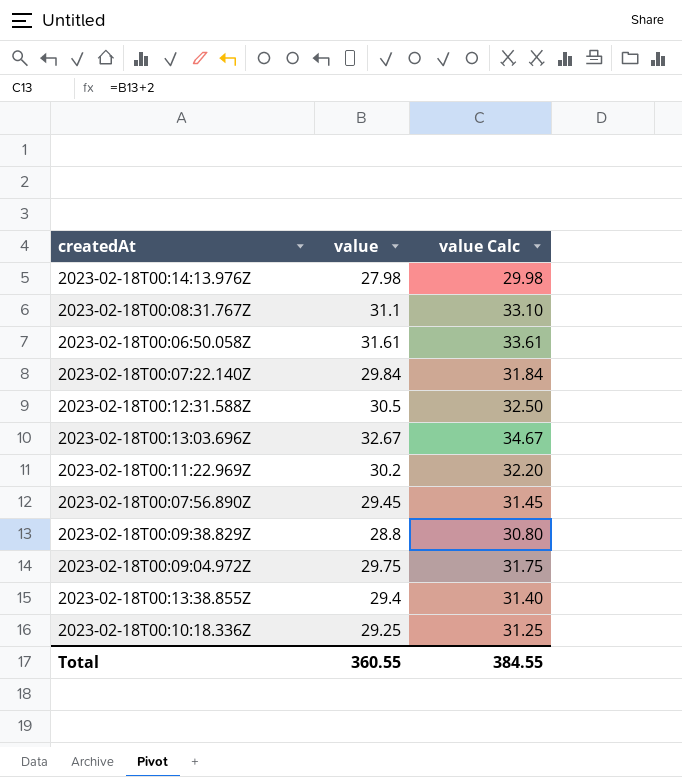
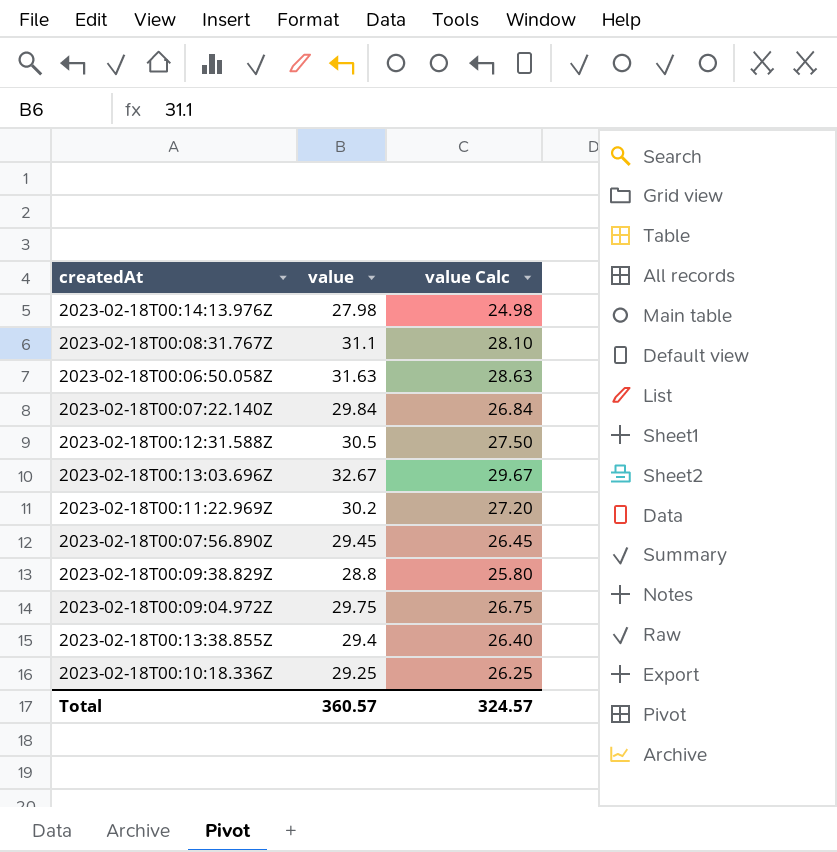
column value Calc | formula: [value] + 2 -> [value] - 3
2023-02-18T00:06:50.058Z | value: 31.61 -> 31.63
Total | value: 360.55 -> 360.57
Total | value Calc: 384.55 -> 324.57

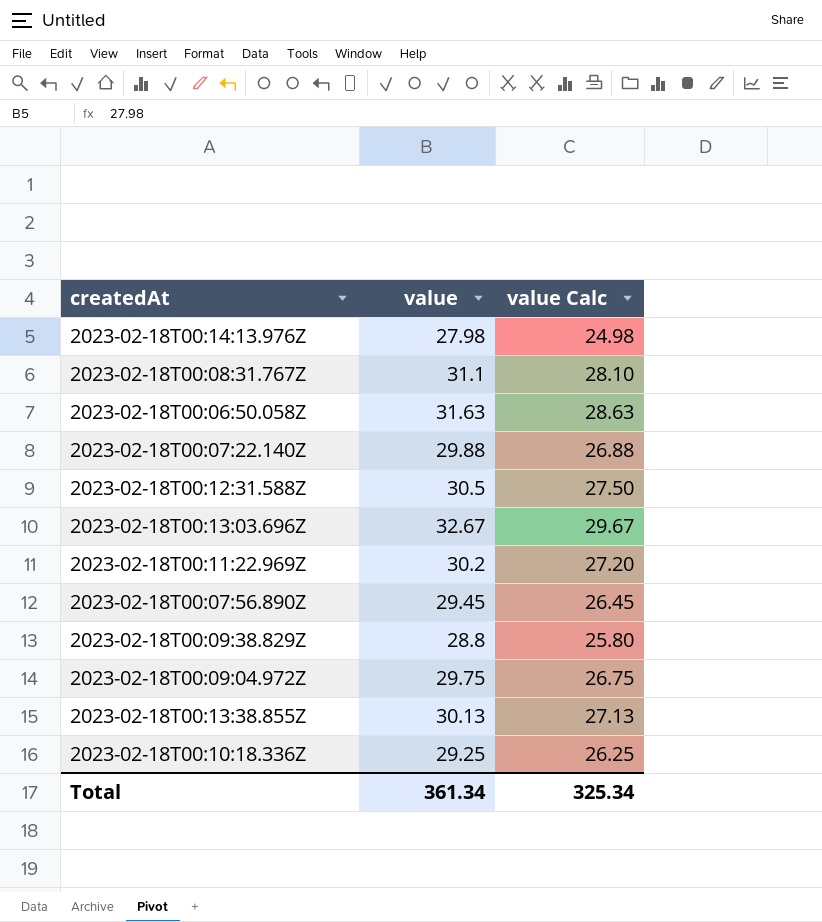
2023-02-18T00:07:22.140Z | value: 29.84 -> 29.88
2023-02-18T00:07:22.140Z | value Calc: 26.84 -> 26.88
2023-02-18T00:13:38.855Z | value: 29.4 -> 30.13
2023-02-18T00:13:38.855Z | value Calc: 26.40 -> 27.13
Total | value: 360.57 -> 361.34
Total | value Calc: 324.57 -> 325.34

